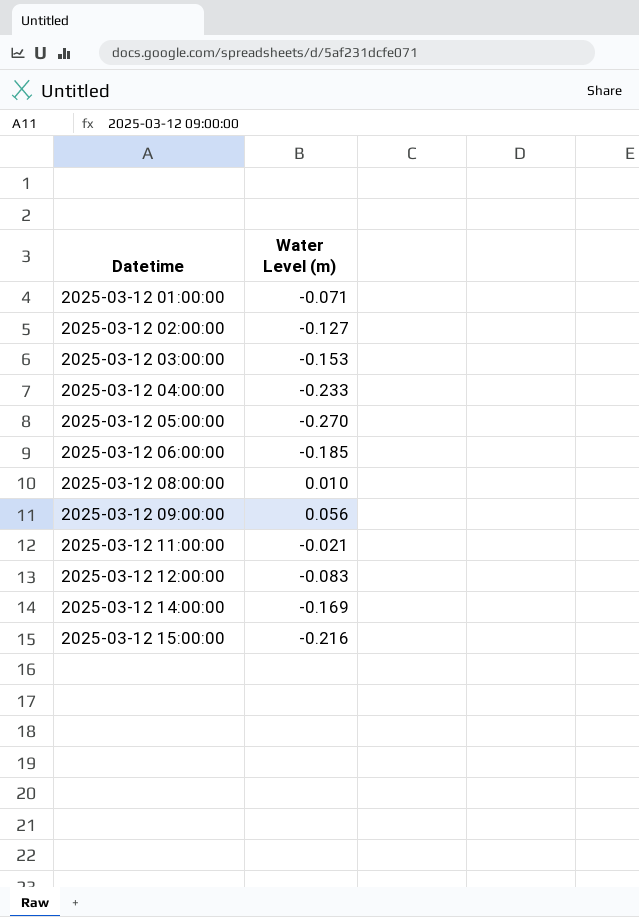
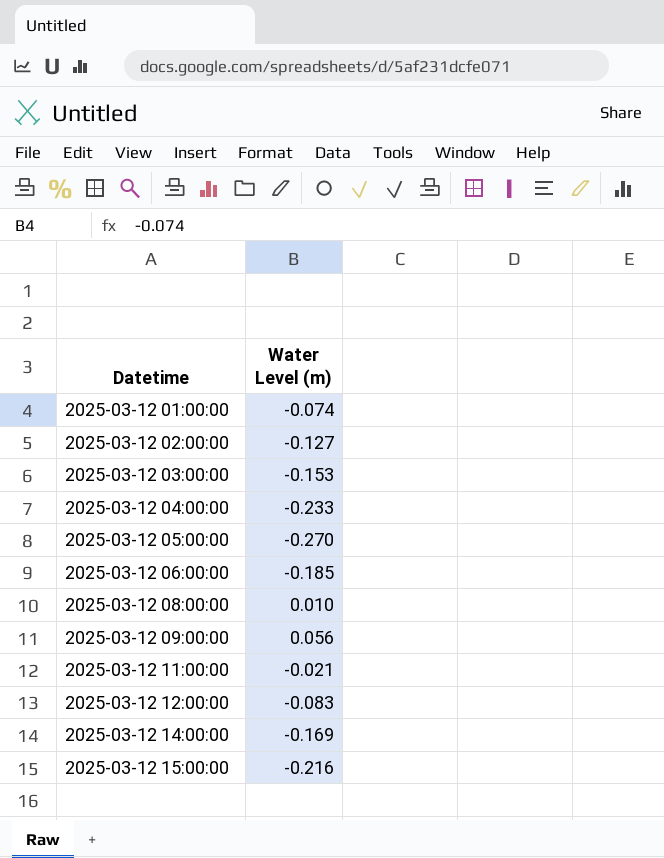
2025-03-12 01:00:00 | Water Level (m): -0.071 -> -0.074

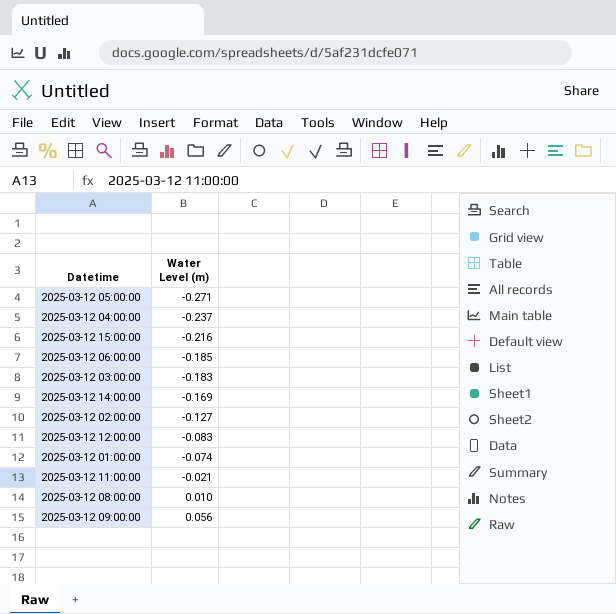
row order: Datetime ascending -> Water Level (m) ascending
2025-03-12 05:00:00 | Water Level (m): -0.270 -> -0.271
2025-03-12 04:00:00 | Water Level (m): -0.233 -> -0.237
2025-03-12 03:00:00 | Water Level (m): -0.153 -> -0.183

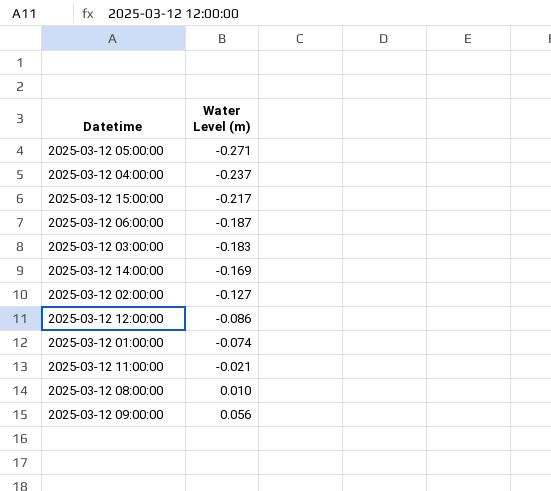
2025-03-12 15:00:00 | Water Level (m): -0.216 -> -0.217
2025-03-12 06:00:00 | Water Level (m): -0.185 -> -0.187
2025-03-12 12:00:00 | Water Level (m): -0.083 -> -0.086

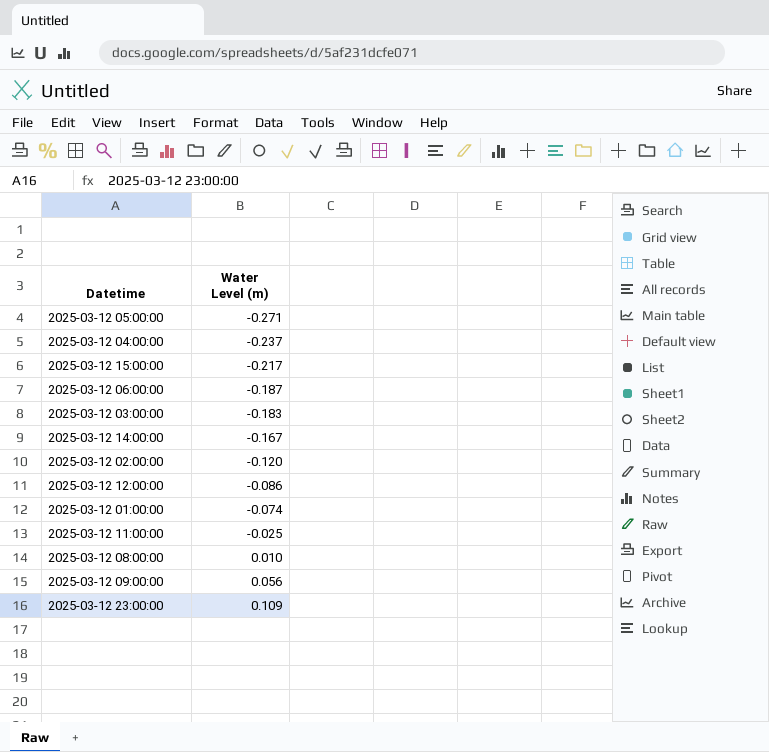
2025-03-12 14:00:00 | Water Level (m): -0.169 -> -0.167
2025-03-12 02:00:00 | Water Level (m): -0.127 -> -0.120
2025-03-12 11:00:00 | Water Level (m): -0.021 -> -0.025
row 2025-03-12 23:00:00: none -> 0.109

